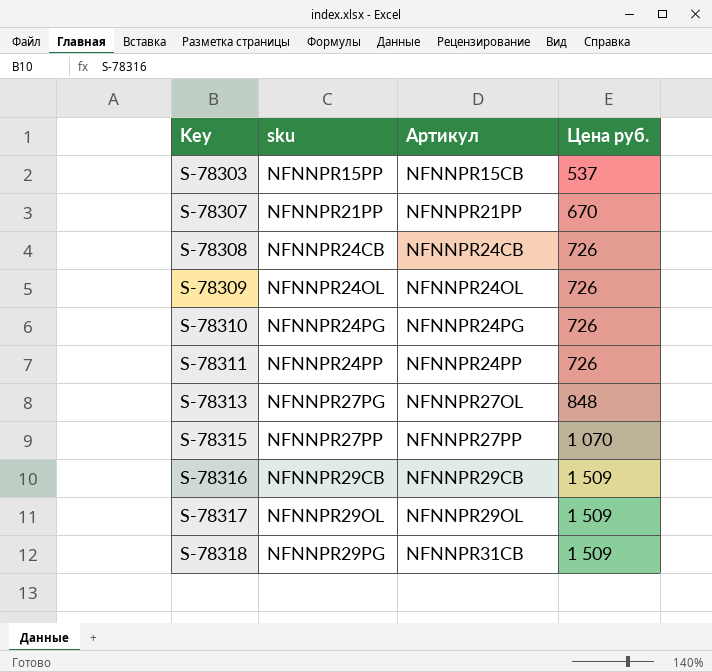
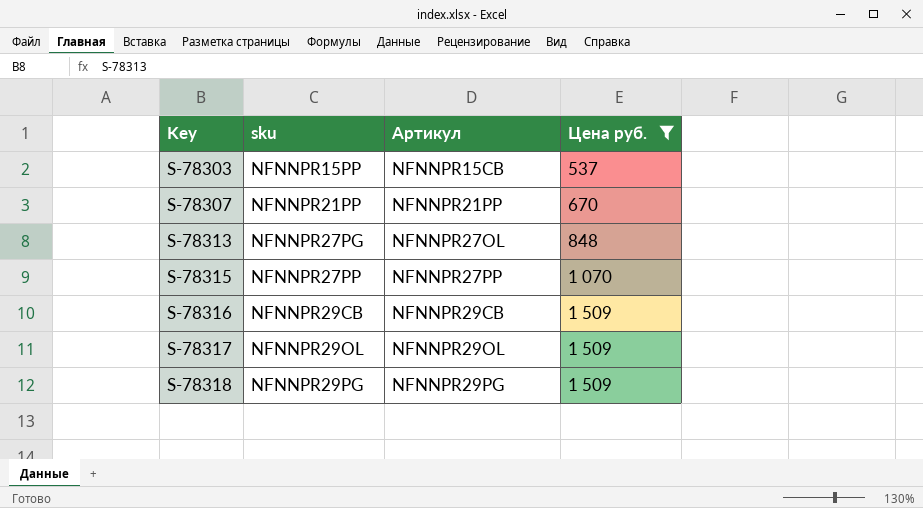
filter: none -> Цена руб. != 726
S-78318 | Артикул: NFNNPR31CB -> NFNNPR29PG

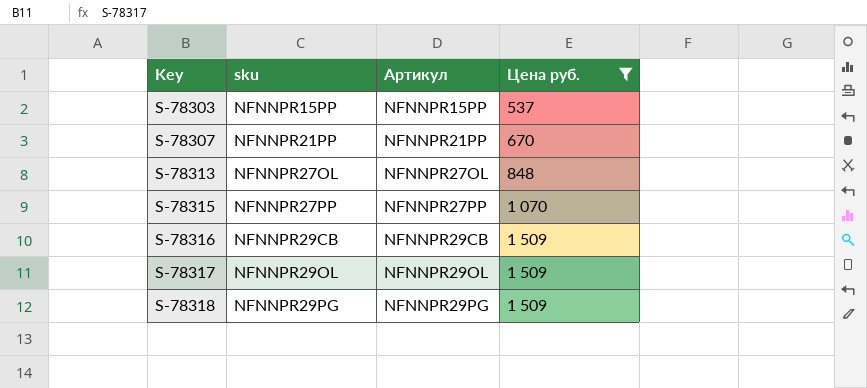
S-78303 | Артикул: NFNNPR15CB -> NFNNPR15PP
S-78313 | sku: NFNNPR27PG -> NFNNPR27OL

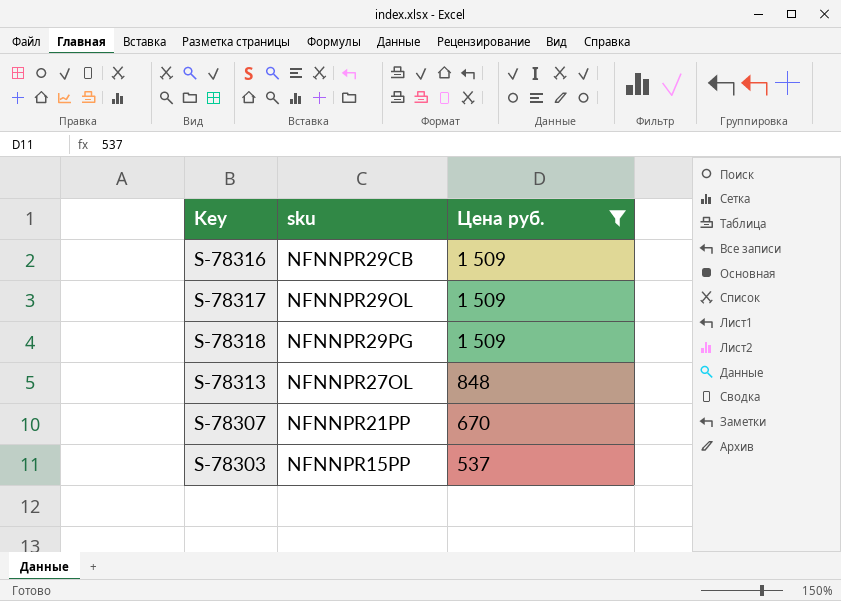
row order: Key ascending -> Цена руб. descending
column Артикул | position: 3 -> none
row S-78315: NFNNPR27PP | NFNNPR27PP | 1 070 -> none

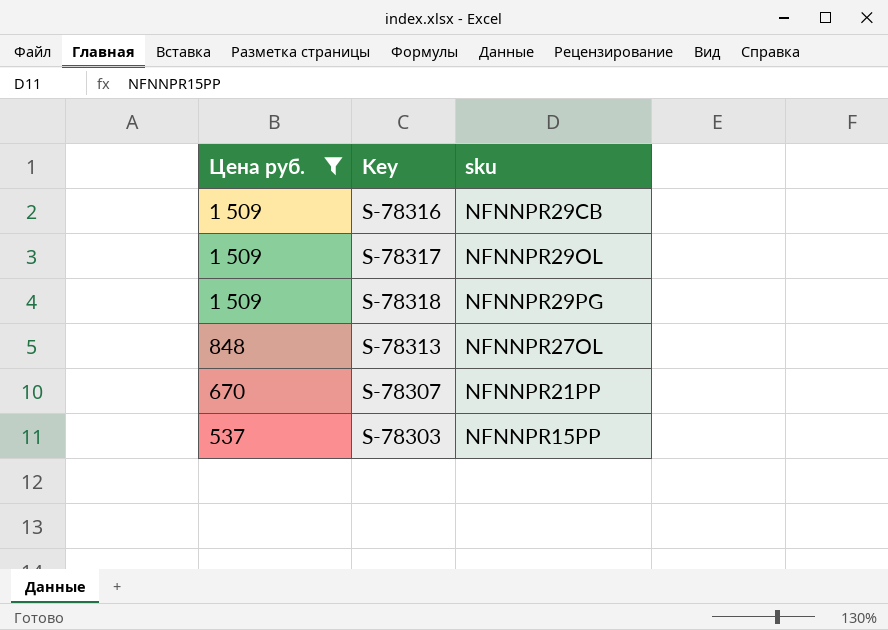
column Цена руб. | position: 3 -> 1

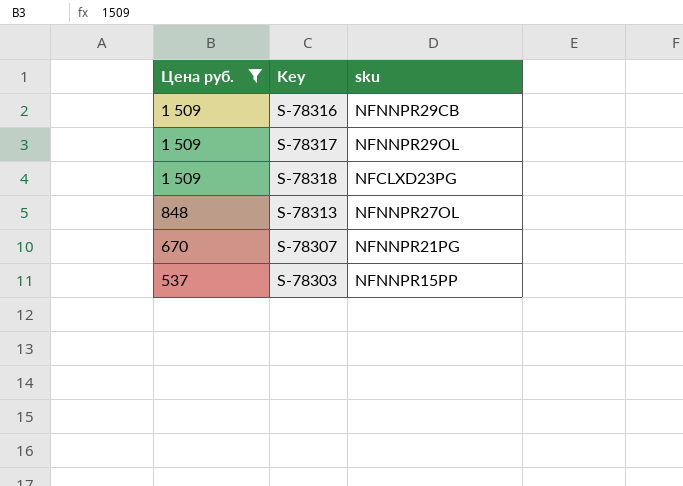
S-78318 | sku: NFNNPR29PG -> NFCLXD23PG
S-78307 | sku: NFNNPR21PP -> NFNNPR21PG

